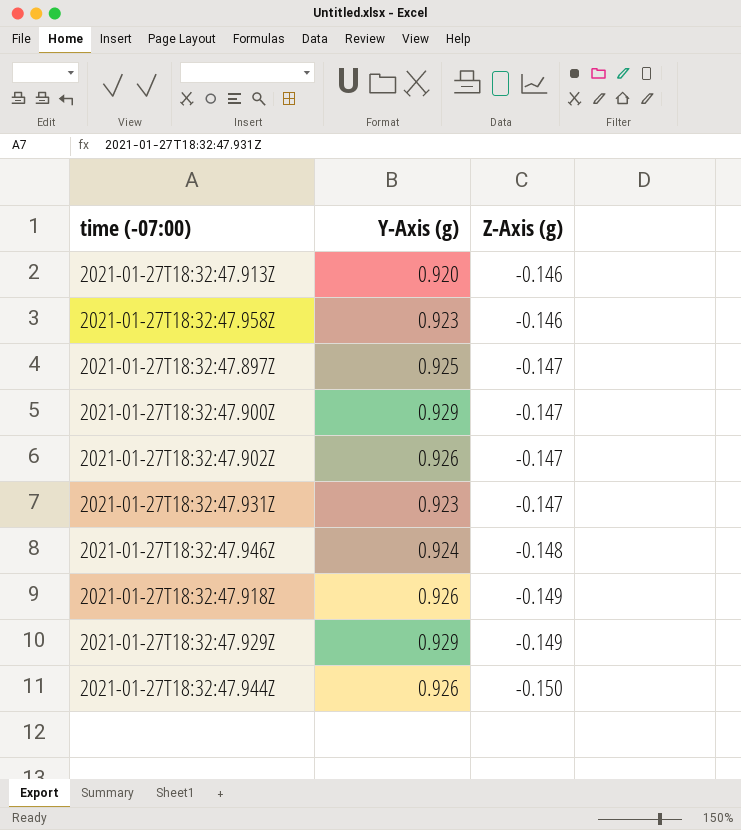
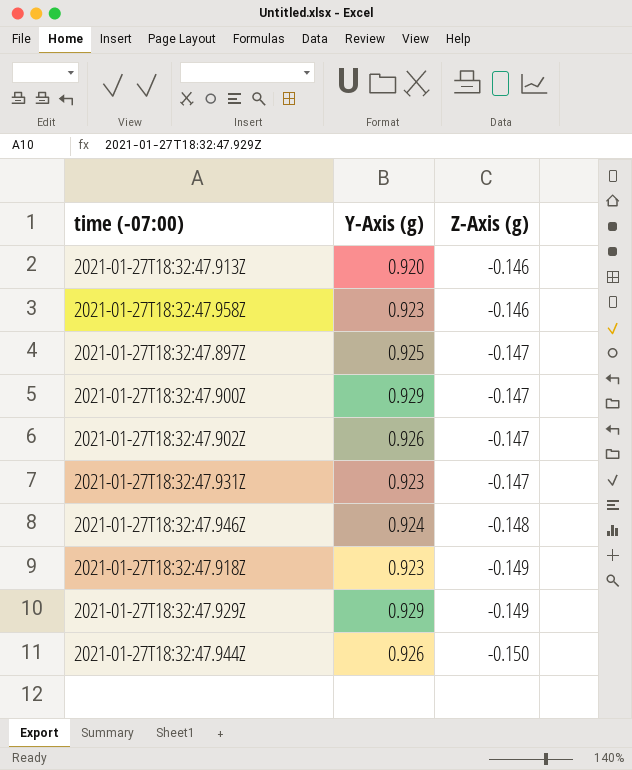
2021-01-27T18:32:47.918Z | Y-Axis (g): 0.926 -> 0.923

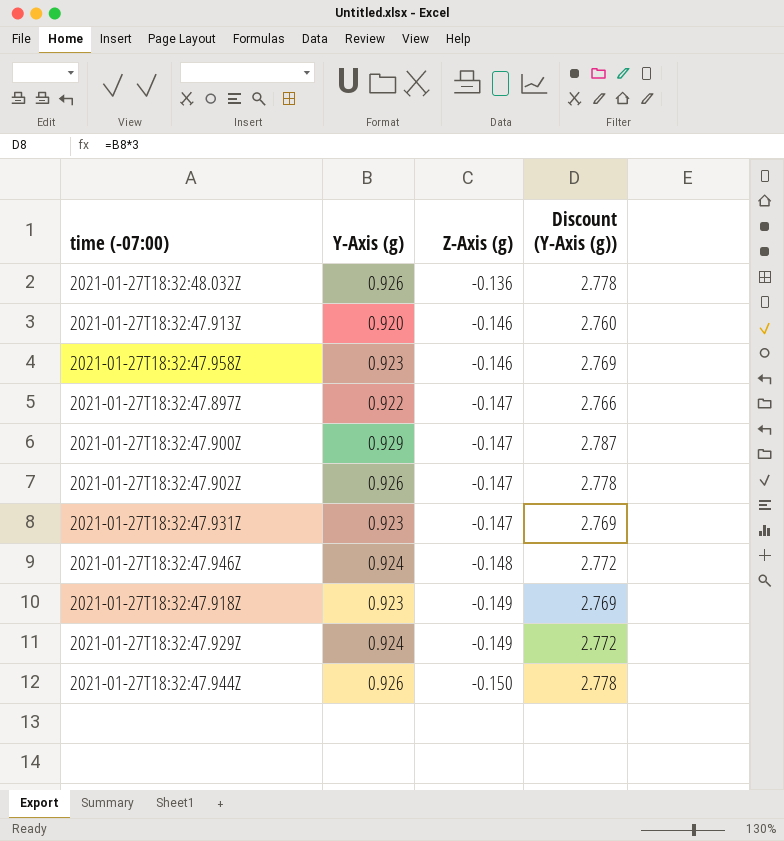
column Discount (Y-Axis (g)) | formula: none -> [Y-Axis (g)] * 3
row 2021-01-27T18:32:48.032Z: none -> 0.926 | -0.136 | 2.778
2021-01-27T18:32:47.897Z | Y-Axis (g): 0.925 -> 0.922
2021-01-27T18:32:47.929Z | Y-Axis (g): 0.929 -> 0.924

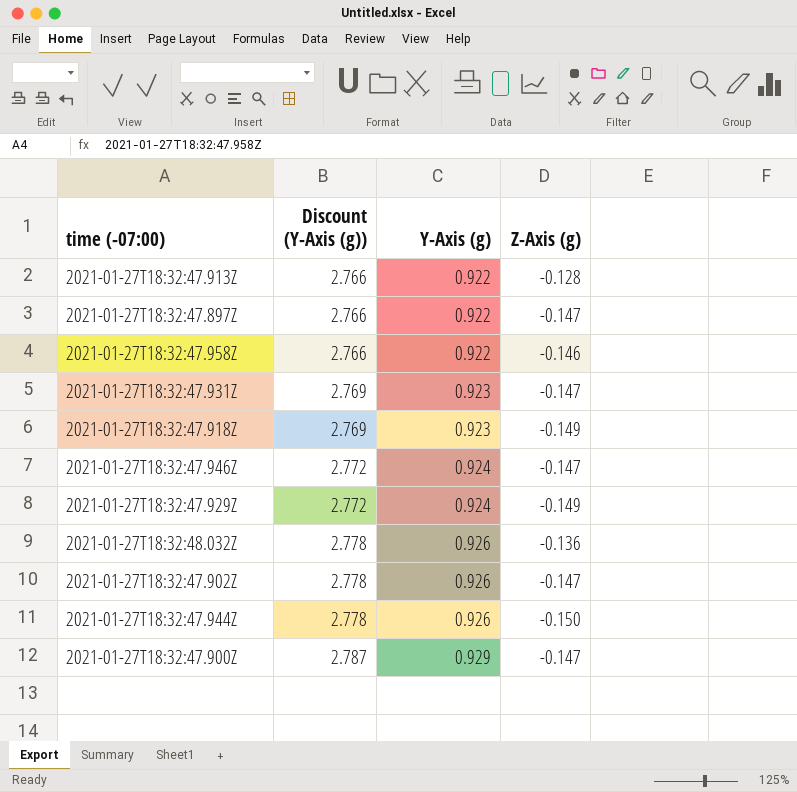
row order: Z-Axis (g) descending -> Discount (Y-Axis (g)) ascending
column Discount (Y-Axis (g)) | position: 4 -> 2
2021-01-27T18:32:47.913Z | Discount (Y-Axis (g)): 2.760 -> 2.766
2021-01-27T18:32:47.913Z | Y-Axis (g): 0.920 -> 0.922
2021-01-27T18:32:47.913Z | Z-Axis (g): -0.146 -> -0.128
2021-01-27T18:32:47.958Z | Discount (Y-Axis (g)): 2.769 -> 2.766
2021-01-27T18:32:47.958Z | Y-Axis (g): 0.923 -> 0.922
2021-01-27T18:32:47.946Z | Z-Axis (g): -0.148 -> -0.147

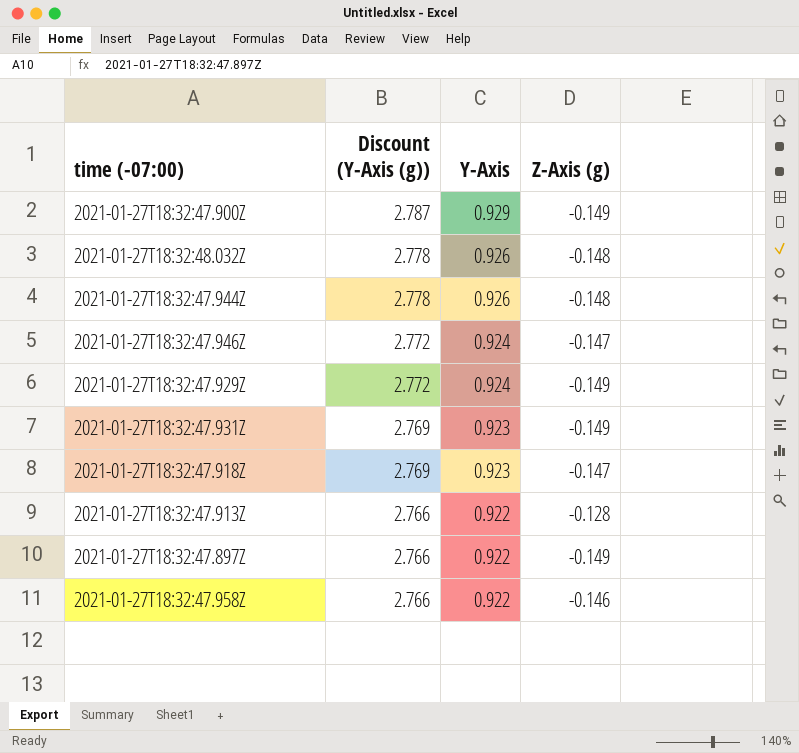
row order: Discount (Y-Axis (g)) ascending -> Discount (Y-Axis (g)) descending
column name: Y-Axis (g) -> Y-Axis
row 2021-01-27T18:32:47.902Z: 2.778 | 0.926 | -0.147 -> none
2021-01-27T18:32:47.900Z | Z-Axis (g): -0.147 -> -0.149
2021-01-27T18:32:48.032Z | Z-Axis (g): -0.136 -> -0.148
2021-01-27T18:32:47.944Z | Z-Axis (g): -0.150 -> -0.148
2021-01-27T18:32:47.931Z | Z-Axis (g): -0.147 -> -0.149
2021-01-27T18:32:47.918Z | Z-Axis (g): -0.149 -> -0.147
2021-01-27T18:32:47.897Z | Z-Axis (g): -0.147 -> -0.149

